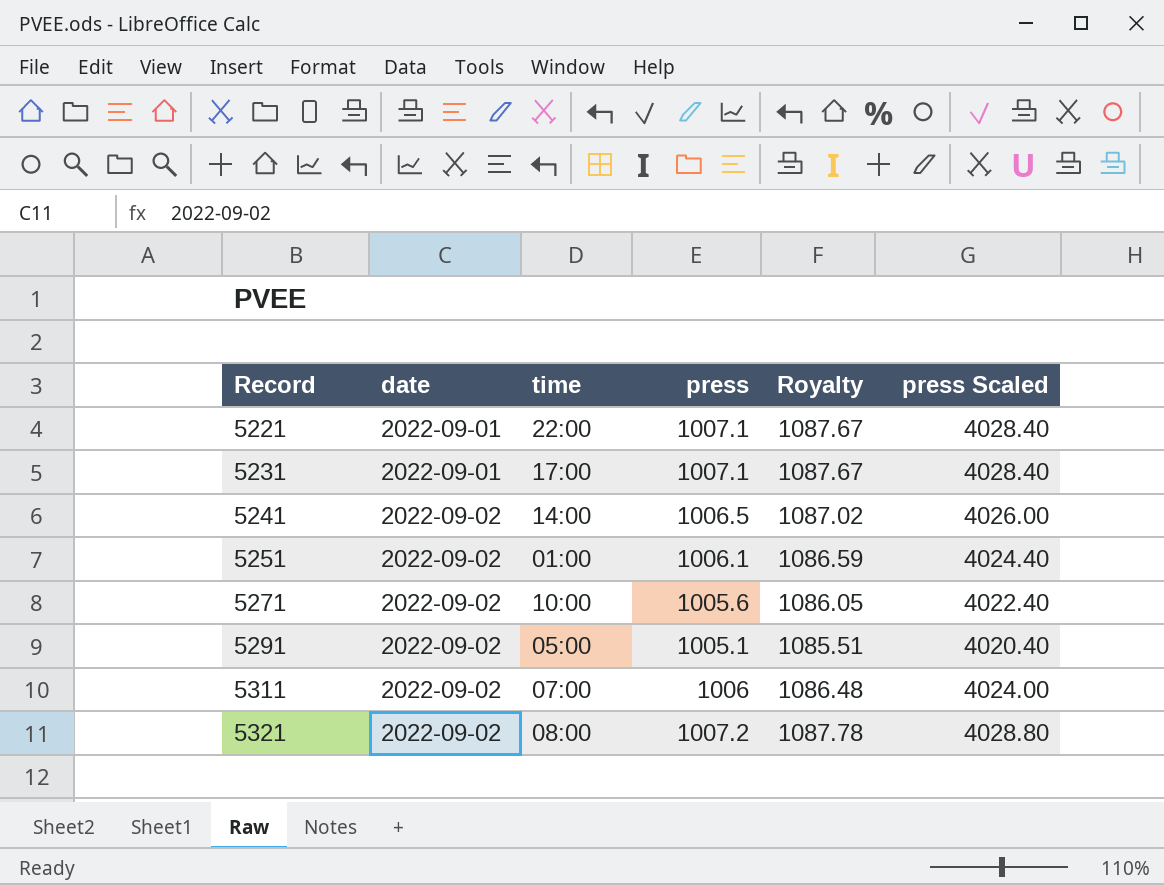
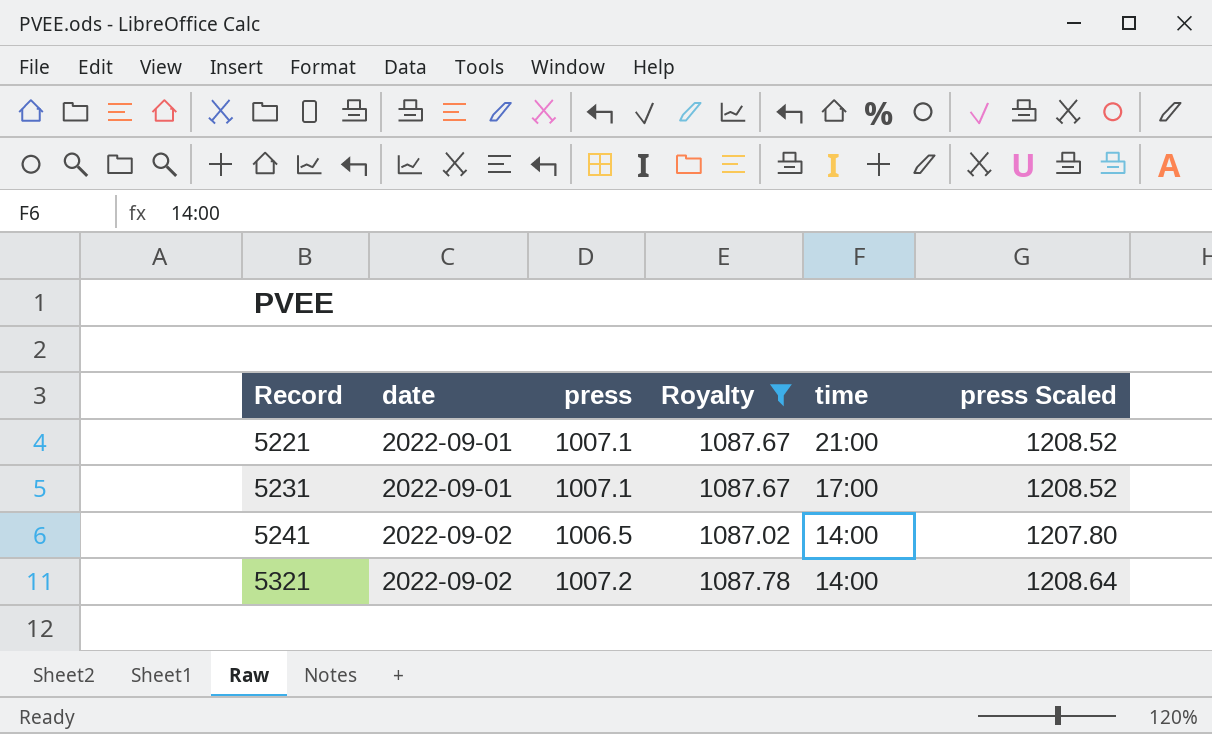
filter: none -> Royalty >= 1087.02
column time | position: 3 -> 5
column press Scaled | formula: [press] * 4 -> [press] * 1.2
5221 | time: 22:00 -> 21:00
5321 | time: 08:00 -> 14:00

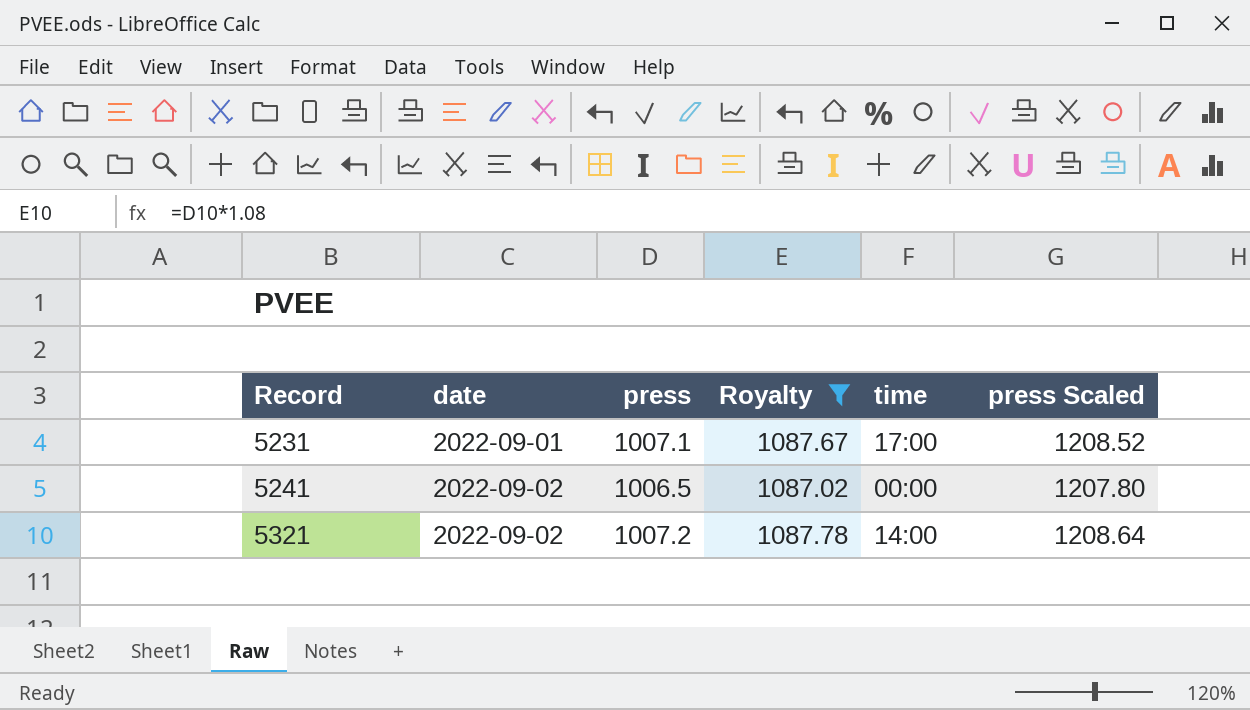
row 5221: 2022-09-01 | 1007.1 | 1087.67 | 21:00 | 1208.52 -> none
5241 | time: 14:00 -> 00:00

